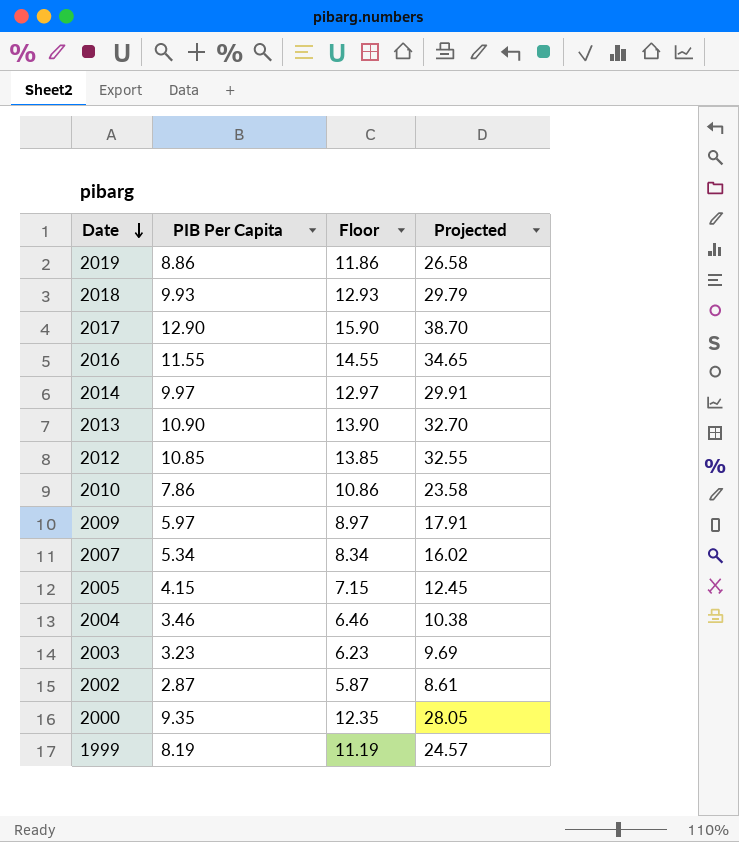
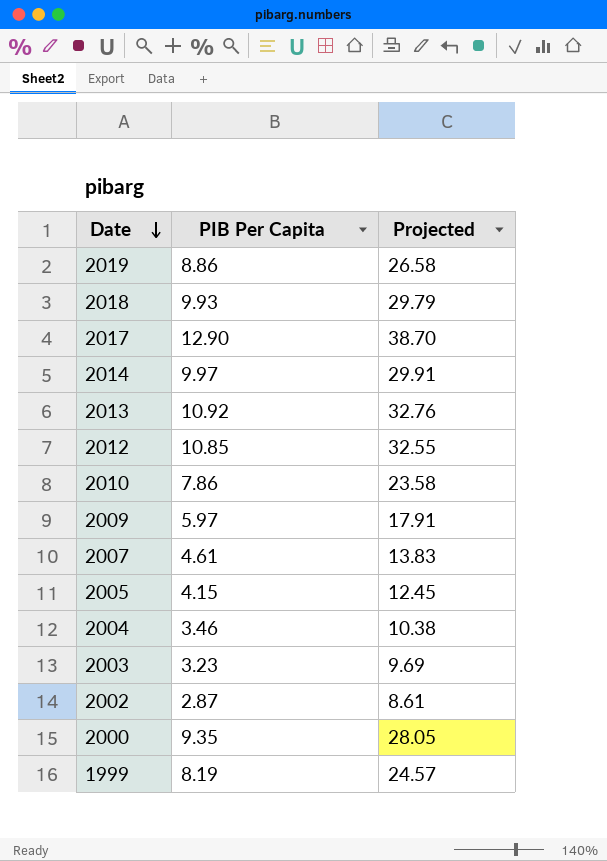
column Floor | formula: [PIB Per Capita] + 3 -> none
row 2016: 11.55 | 14.55 | 34.65 -> none
2013 | PIB Per Capita: 10.90 -> 10.92
2013 | Projected: 32.70 -> 32.76
2007 | PIB Per Capita: 5.34 -> 4.61
2007 | Projected: 16.02 -> 13.83

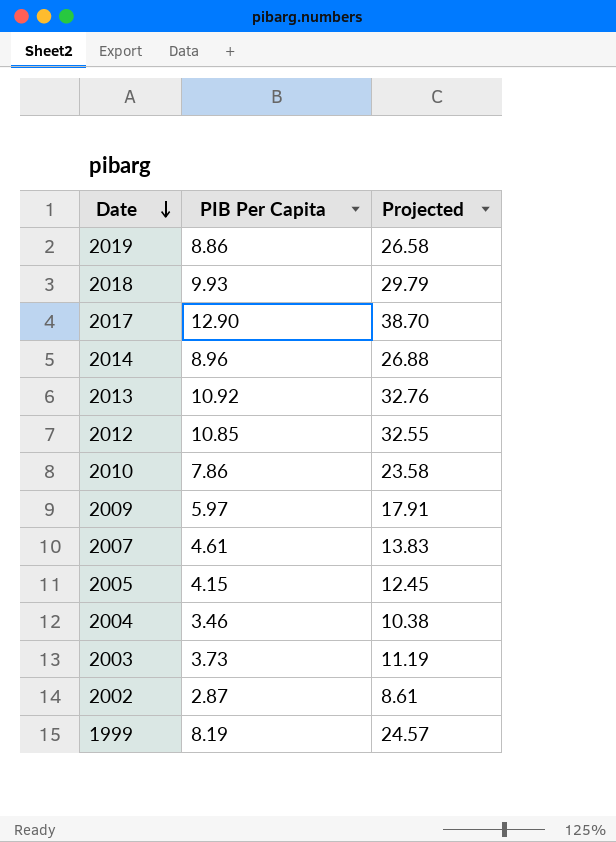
row 2000: 9.35 | 28.05 -> none
2014 | PIB Per Capita: 9.97 -> 8.96
2014 | Projected: 29.91 -> 26.88
2003 | PIB Per Capita: 3.23 -> 3.73
2003 | Projected: 9.69 -> 11.19

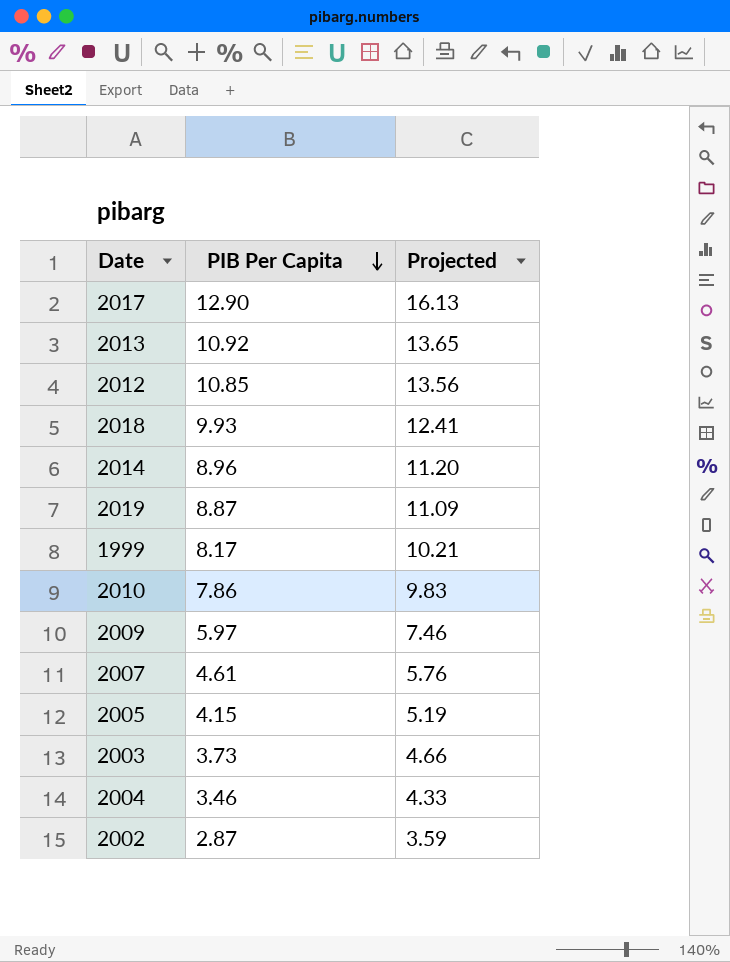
row order: Date descending -> PIB Per Capita descending
column Projected | formula: [PIB Per Capita] * 3 -> [PIB Per Capita] * 1.25
2019 | PIB Per Capita: 8.86 -> 8.87
1999 | PIB Per Capita: 8.19 -> 8.17

